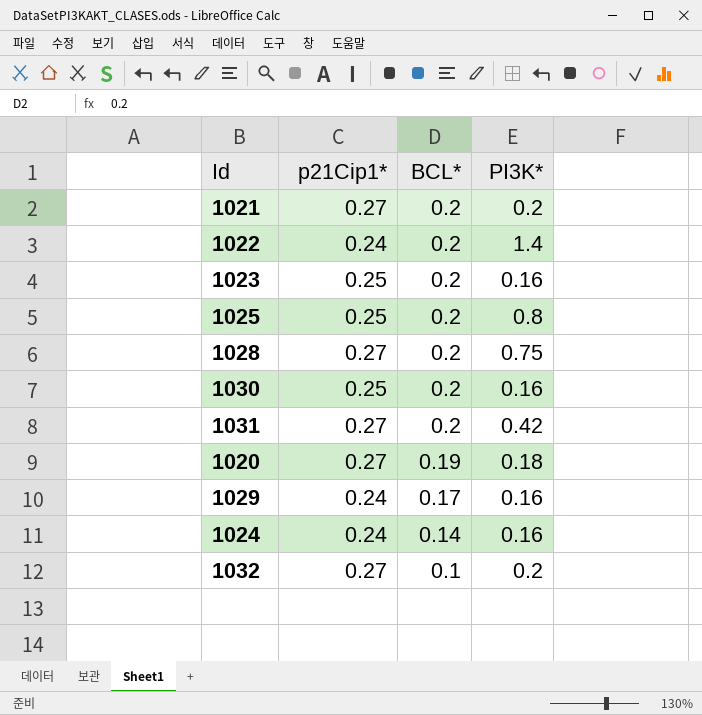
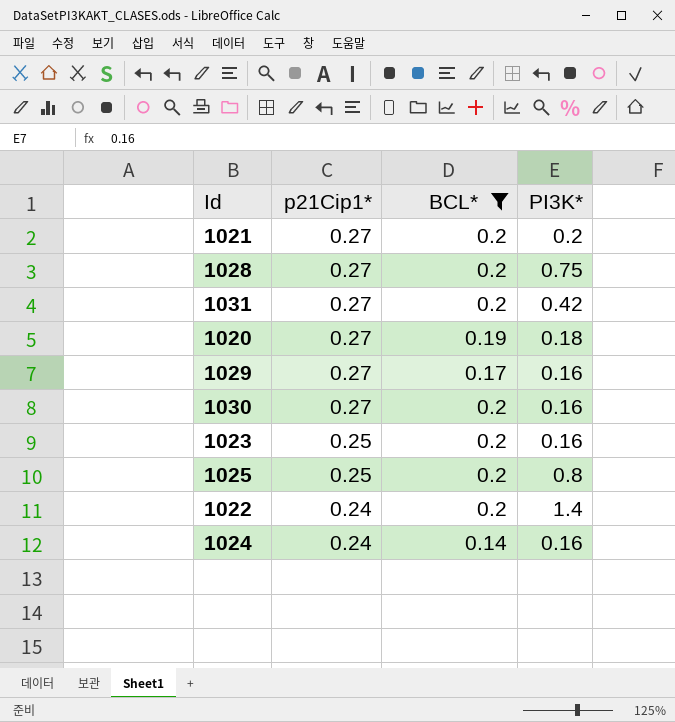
filter: none -> BCL* != 0.1
row order: BCL* descending -> p21Cip1* descending
1029 | p21Cip1*: 0.24 -> 0.27
1030 | p21Cip1*: 0.25 -> 0.27

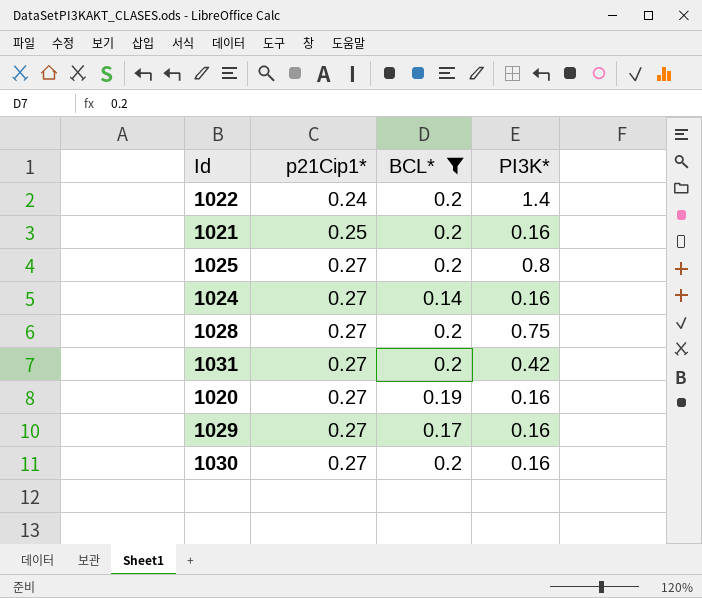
row order: p21Cip1* descending -> p21Cip1* ascending
row 1023: 0.25 | 0.2 | 0.16 -> none
1021 | p21Cip1*: 0.27 -> 0.25
1021 | PI3K*: 0.2 -> 0.16
1025 | p21Cip1*: 0.25 -> 0.27
1024 | p21Cip1*: 0.24 -> 0.27
1020 | PI3K*: 0.18 -> 0.16

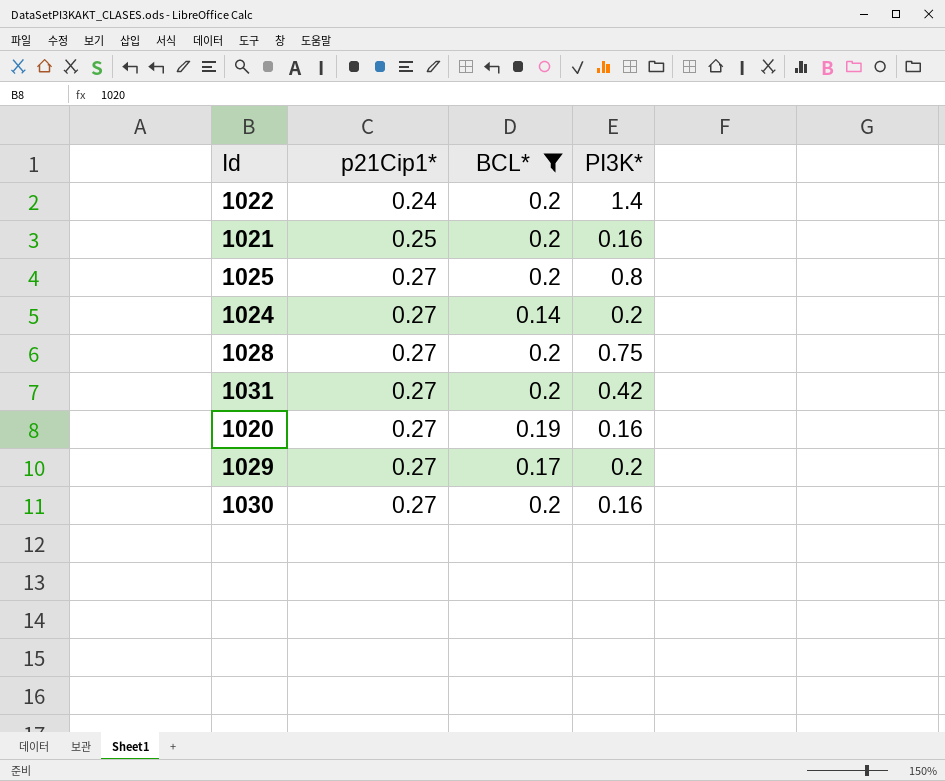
1024 | PI3K*: 0.16 -> 0.2
1029 | PI3K*: 0.16 -> 0.2

